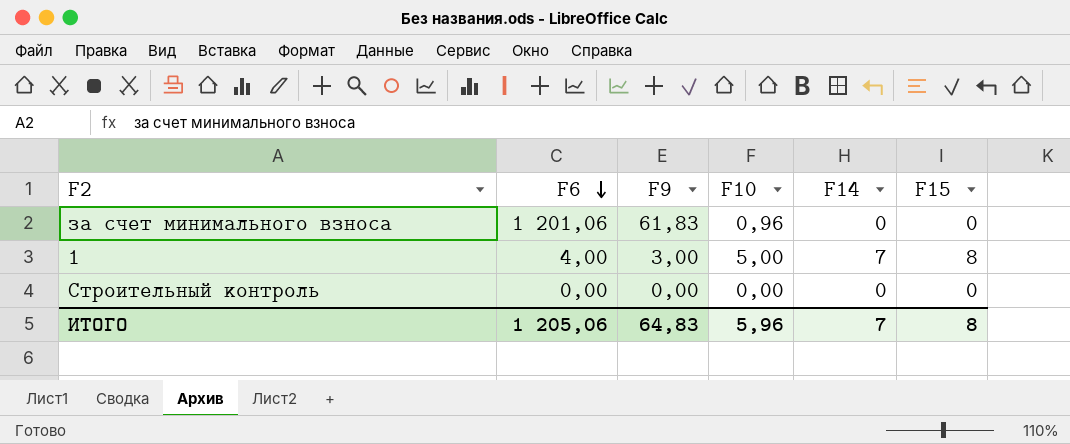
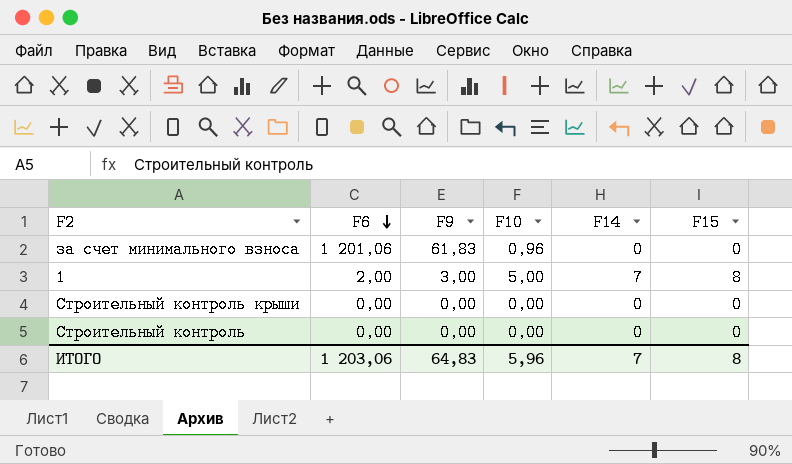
1 | F6: 4,00 -> 2,00
row Строительный контроль крыши: none -> 0,00 | 0,00 | 0,00 | 0 | 0
ИТОГО | F6: 1 205,06 -> 1 203,06

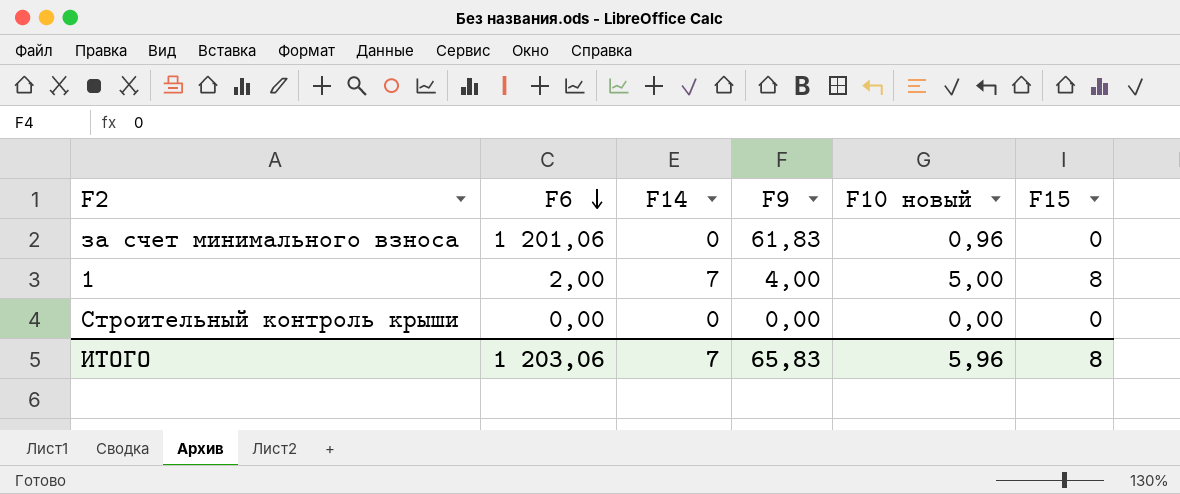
column F14 | position: 5 -> 3
column name: F10 -> F10 новый
row Строительный контроль: 0,00 | 0,00 | 0,00 | 0 | 0 -> none
1 | F9: 3,00 -> 4,00
ИТОГО | F9: 64,83 -> 65,83

